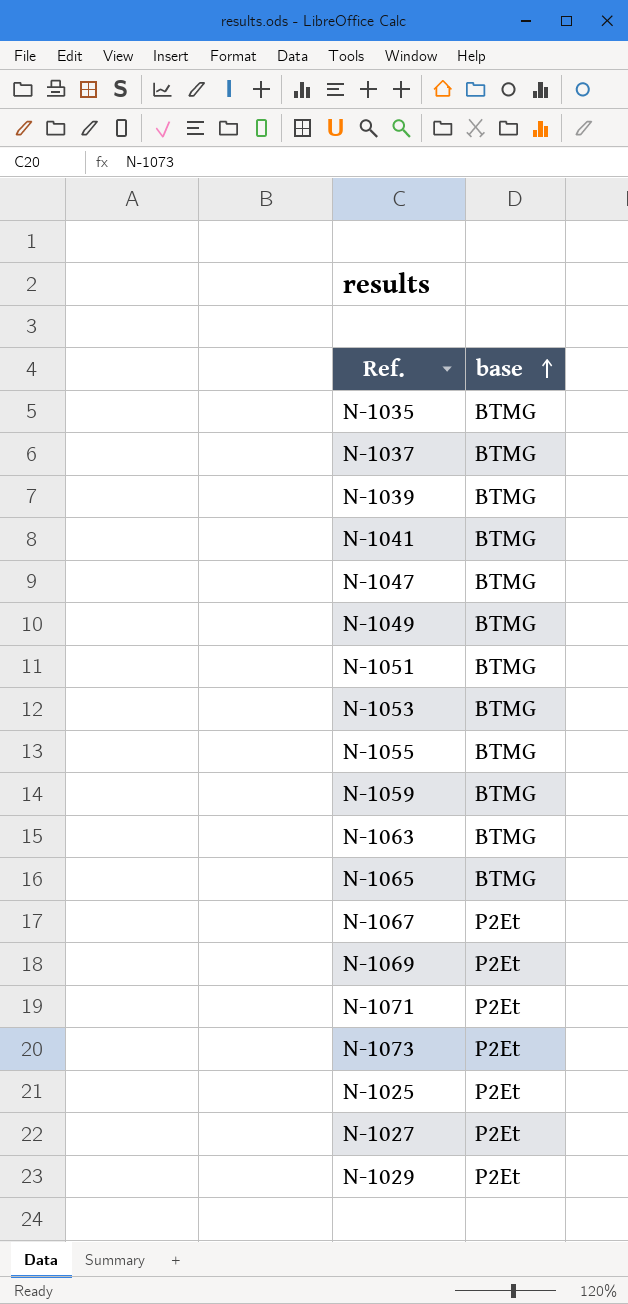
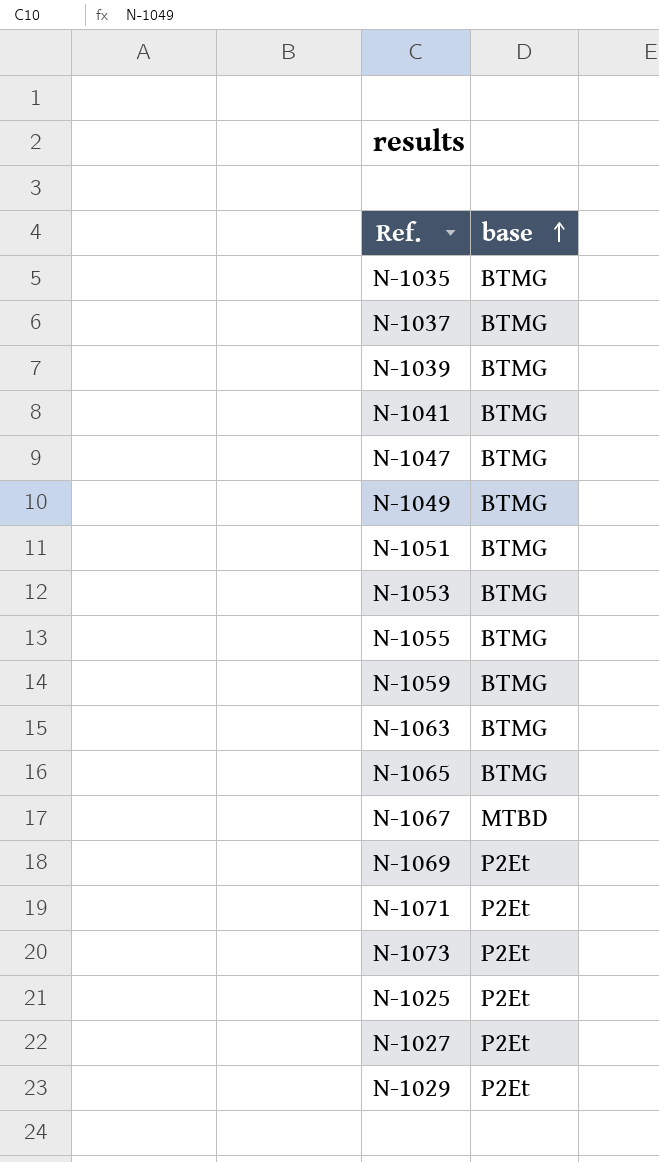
N-1067 | base: P2Et -> MTBD

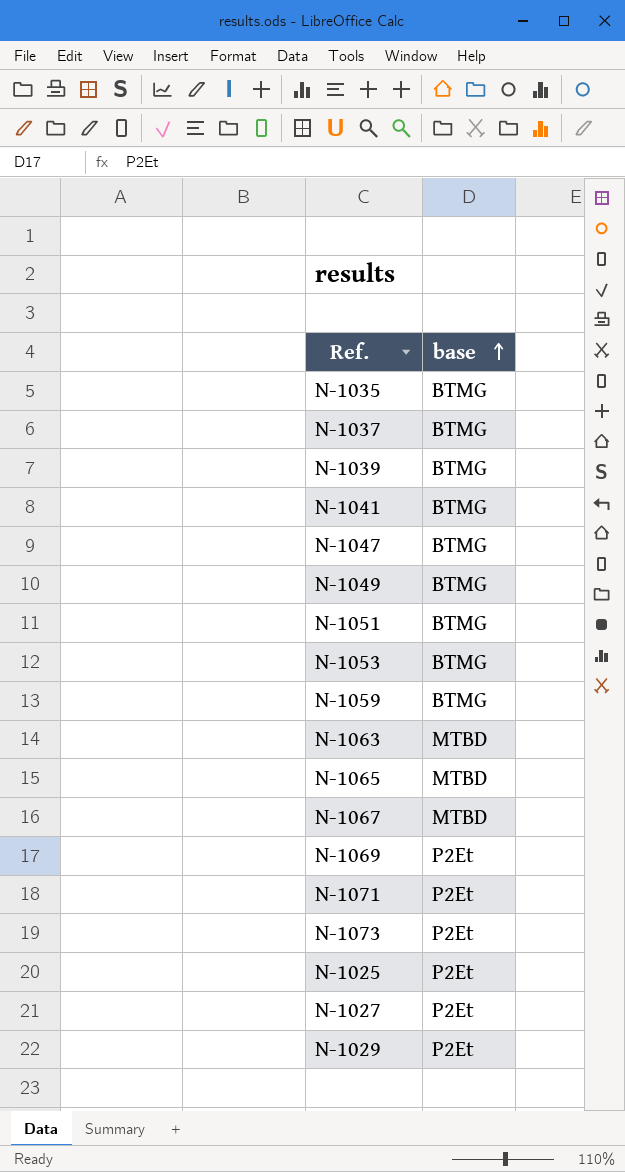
row N-1055: BTMG -> none
N-1063 | base: BTMG -> MTBD
N-1065 | base: BTMG -> MTBD

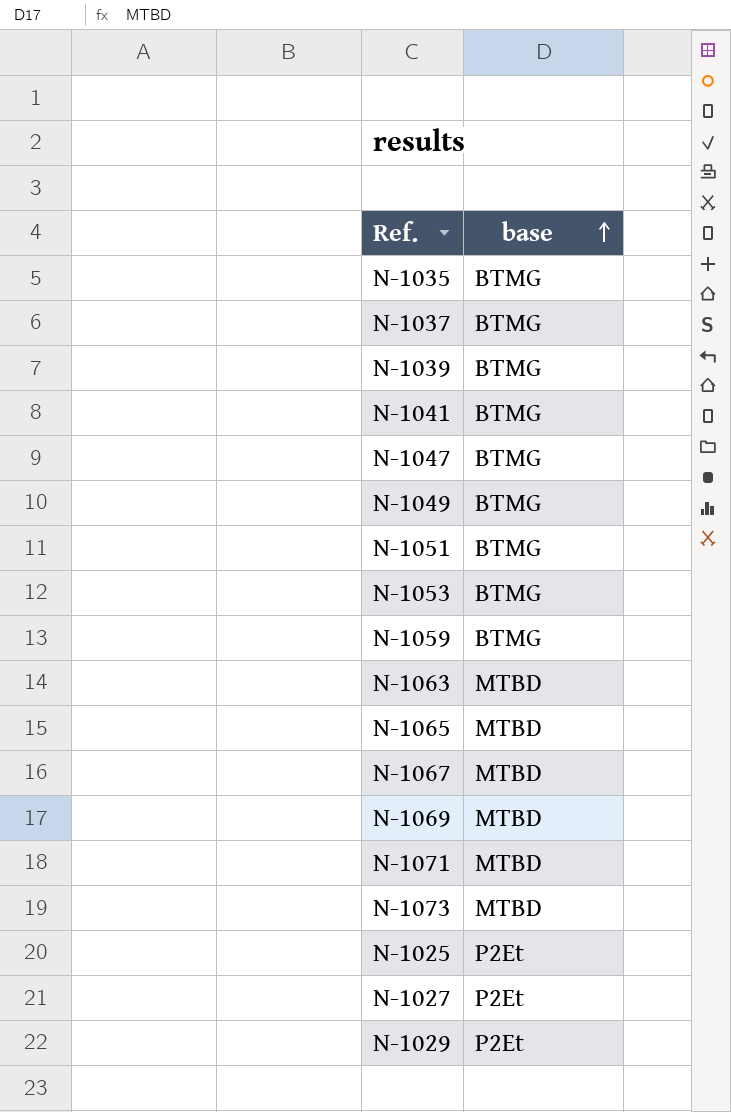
N-1069 | base: P2Et -> MTBD
N-1071 | base: P2Et -> MTBD
N-1073 | base: P2Et -> MTBD

